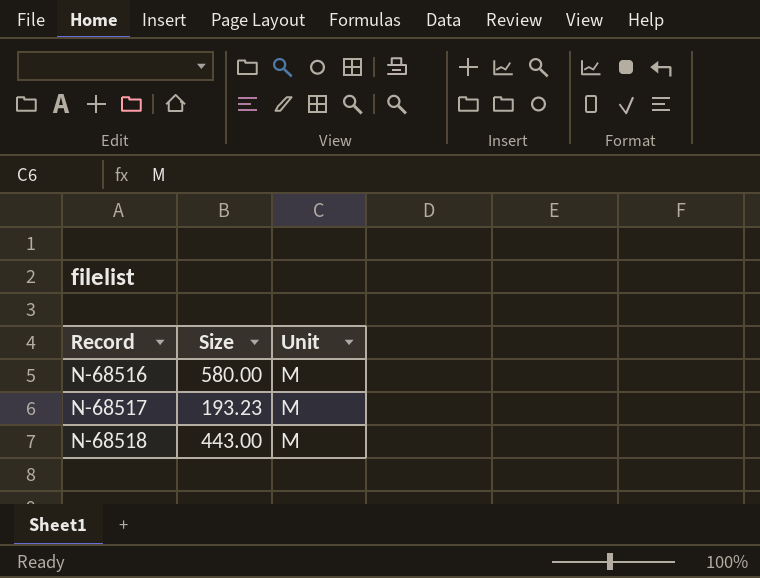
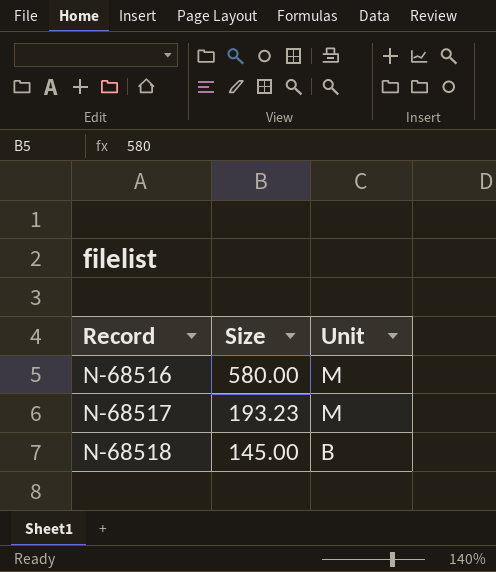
N-68518 | Size: 443.00 -> 145.00
N-68518 | Unit: M -> B

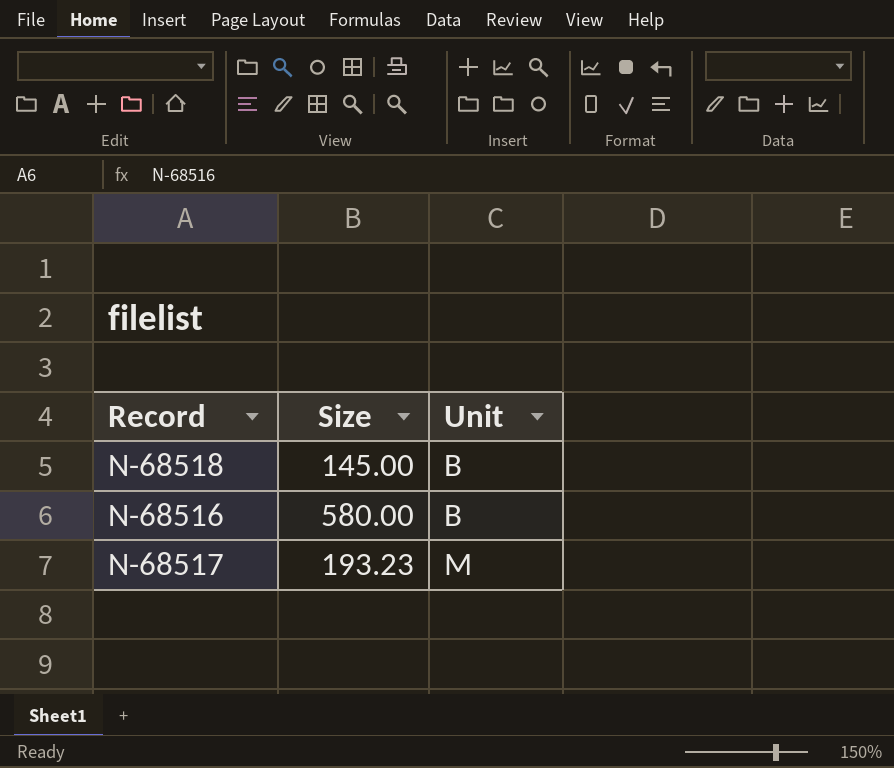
row order: Record ascending -> Unit ascending
N-68516 | Unit: M -> B

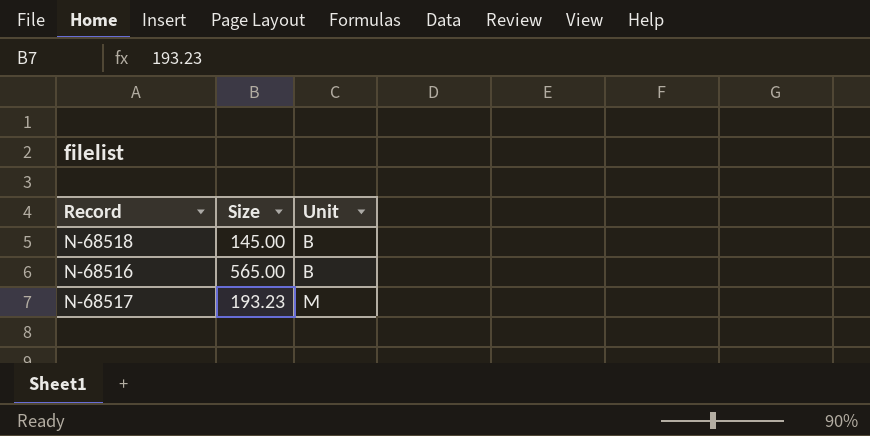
N-68516 | Size: 580.00 -> 565.00

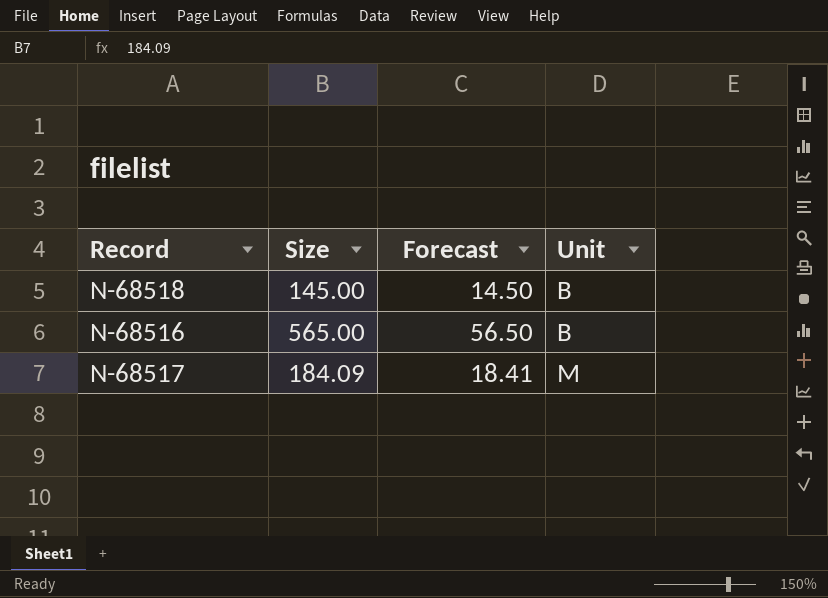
column Forecast | formula: none -> [Size] * 0.1
N-68517 | Size: 193.23 -> 184.09

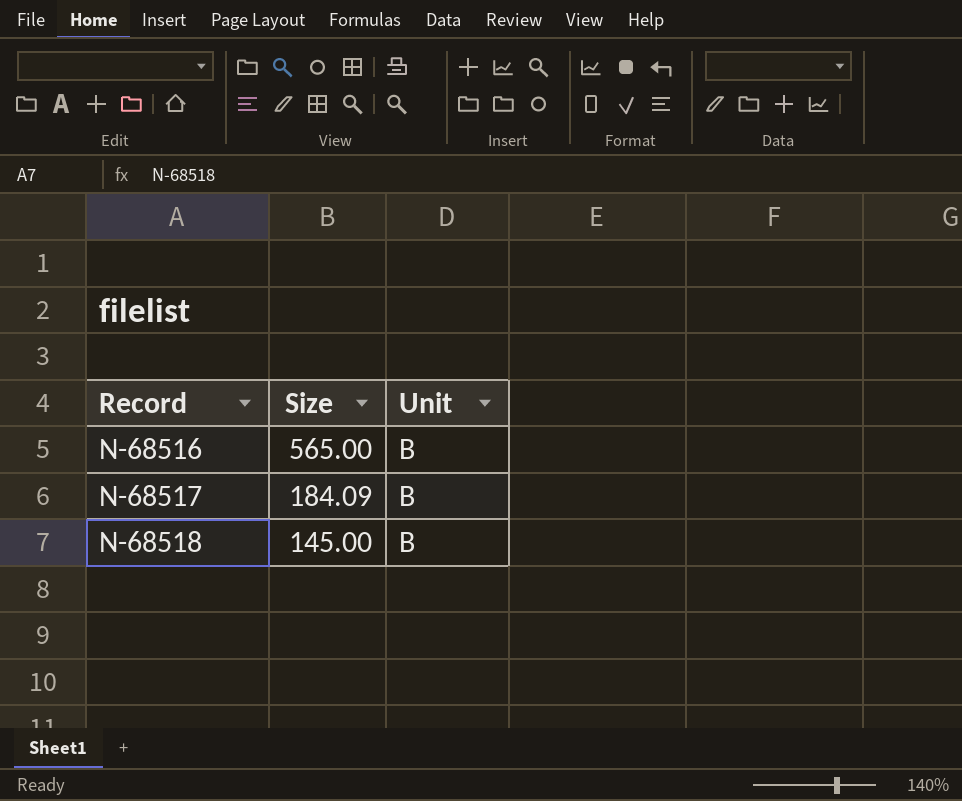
row order: Unit ascending -> Record ascending
column Forecast | formula: [Size] * 0.1 -> none
N-68517 | Unit: M -> B

